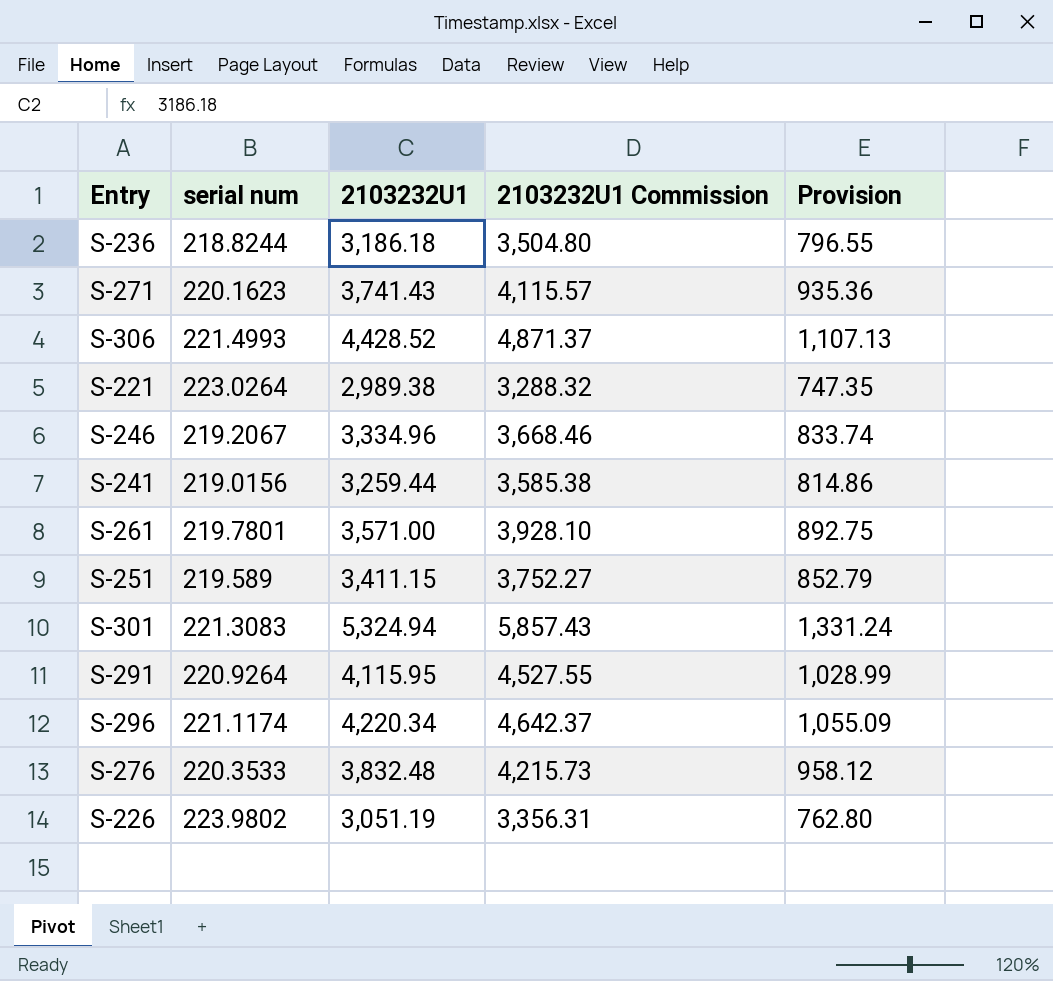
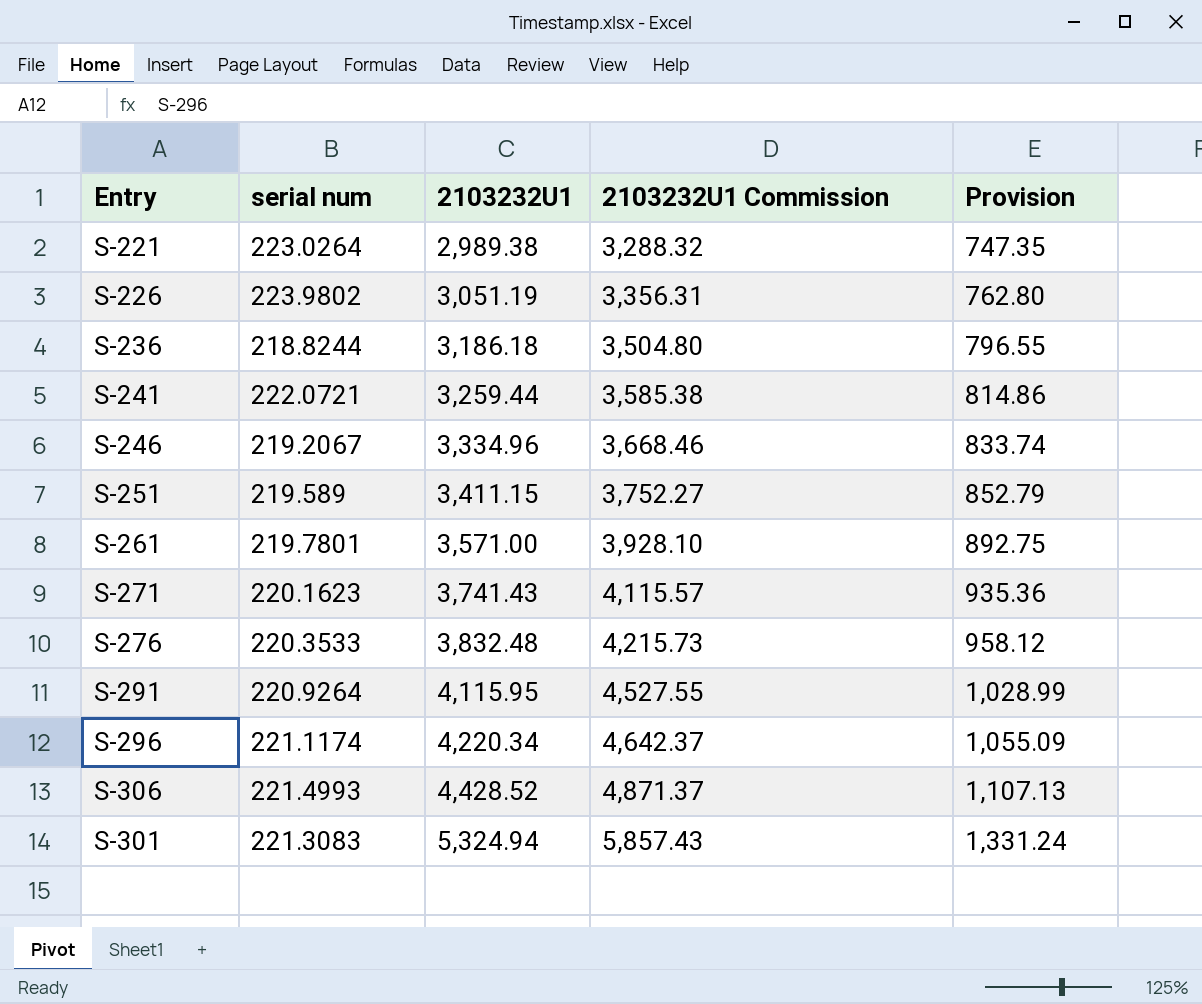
row order: none -> 2103232U1 ascending
S-241 | serial num: 219.0156 -> 222.0721

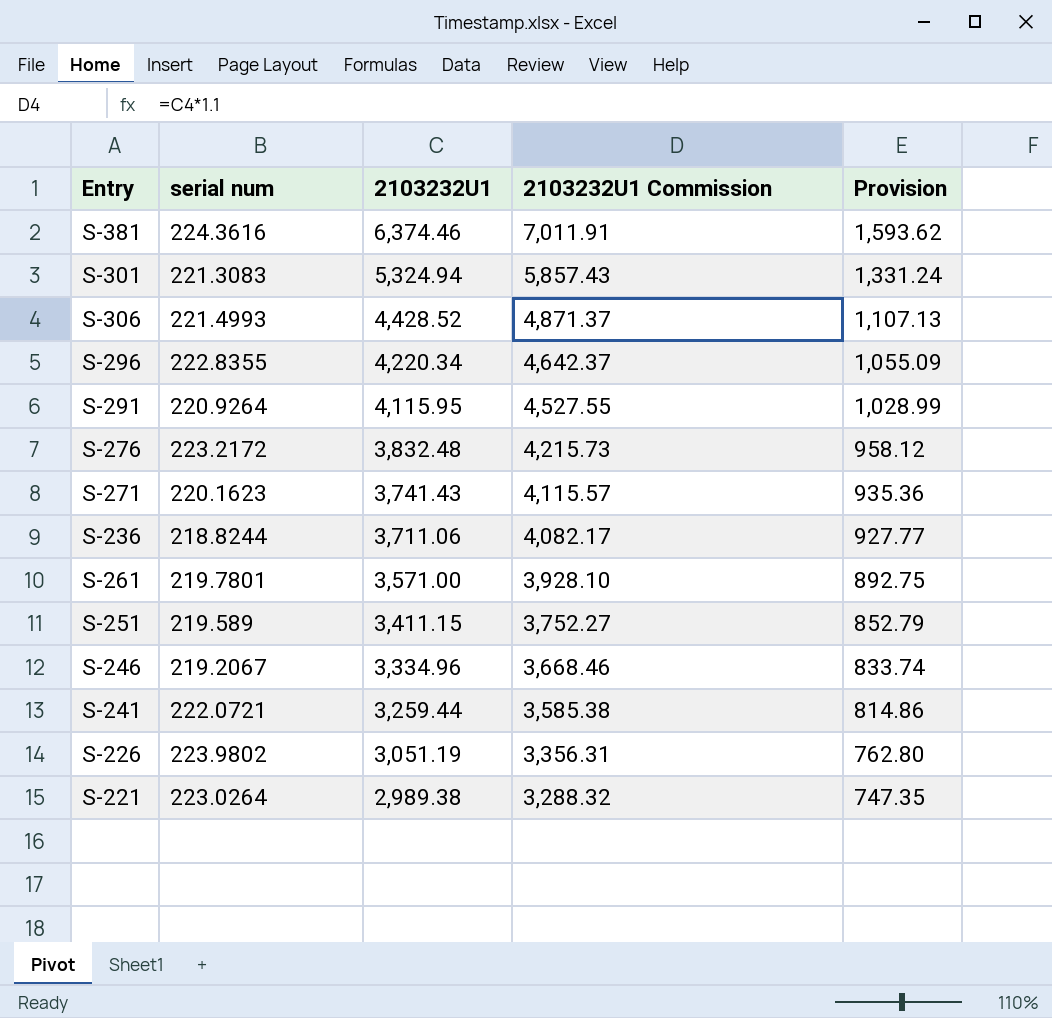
row order: 2103232U1 ascending -> 2103232U1 descending
row S-381: none -> 224.3616 | 6,374.46 | 7,011.91 | 1,593.62
S-296 | serial num: 221.1174 -> 222.8355
S-276 | serial num: 220.3533 -> 223.2172
S-236 | 2103232U1: 3,186.18 -> 3,711.06
S-236 | 2103232U1 Commission: 3,504.80 -> 4,082.17
S-236 | Provision: 796.55 -> 927.77

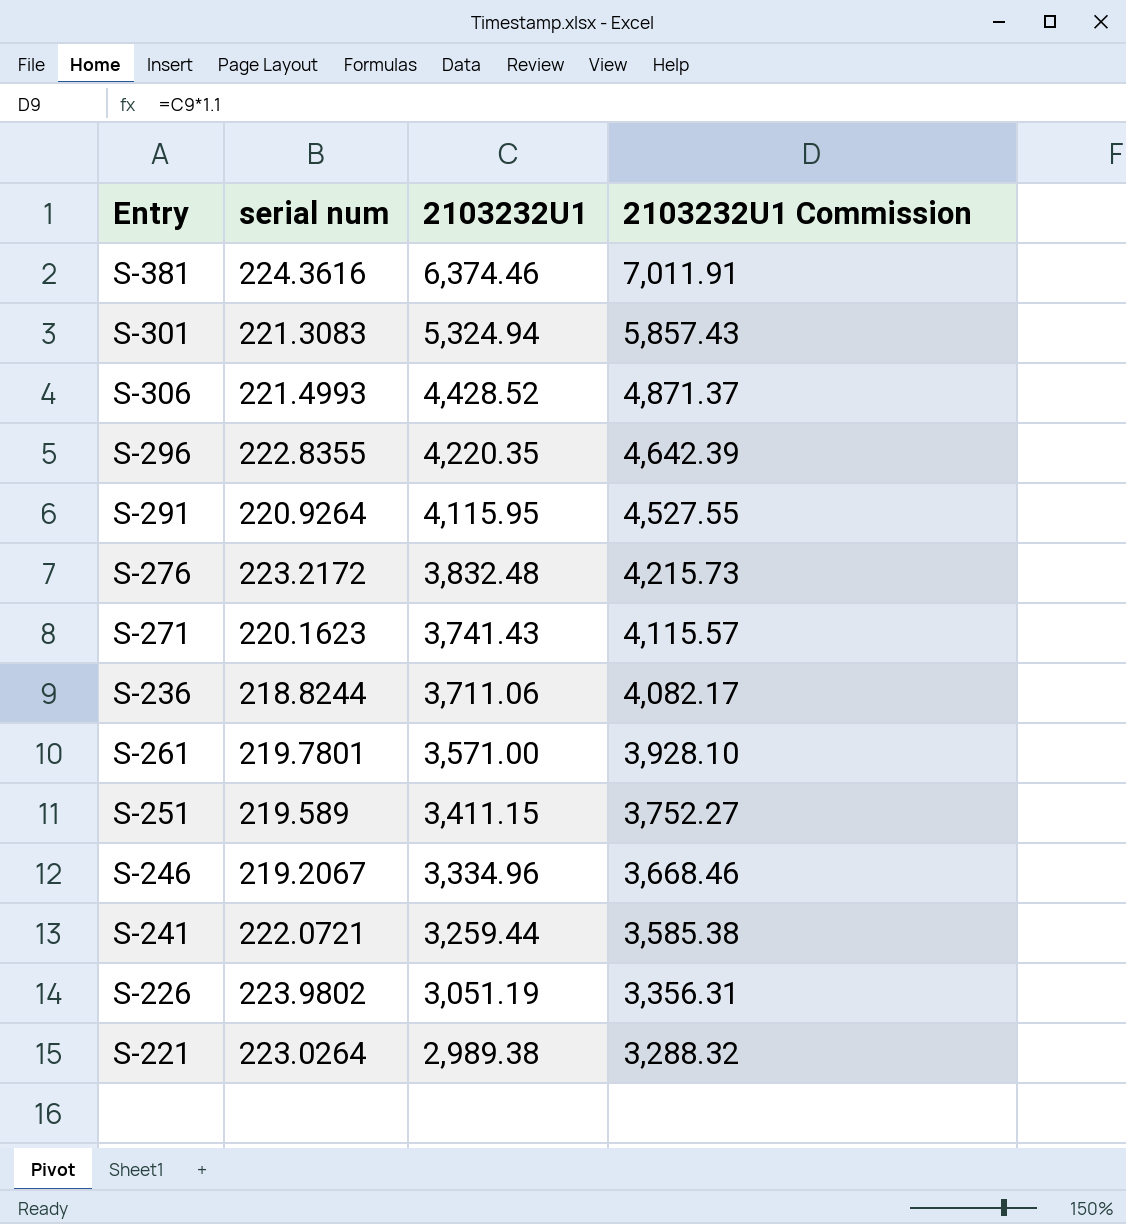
column Provision | formula: [2103232U1] * 0.25 -> none
S-296 | 2103232U1: 4,220.34 -> 4,220.35
S-296 | 2103232U1 Commission: 4,642.37 -> 4,642.39

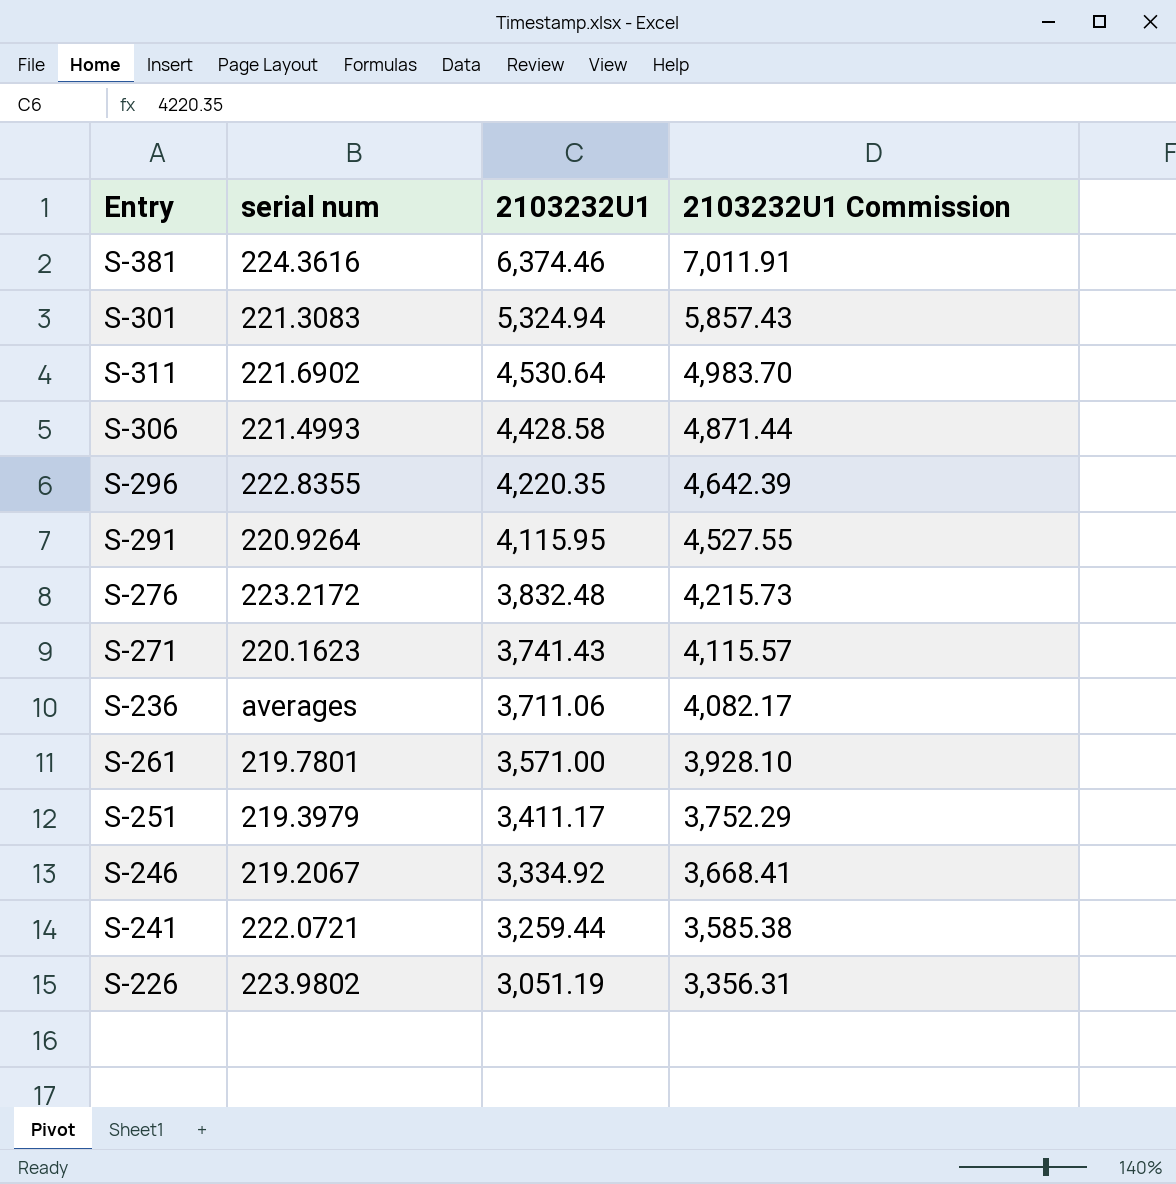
row S-221: 223.0264 | 2,989.38 | 3,288.32 -> none
row S-311: none -> 221.6902 | 4,530.64 | 4,983.70
S-306 | 2103232U1: 4,428.52 -> 4,428.58
S-306 | 2103232U1 Commission: 4,871.37 -> 4,871.44
S-236 | serial num: 218.8244 -> averages
S-251 | serial num: 219.589 -> 219.3979
S-251 | 2103232U1: 3,411.15 -> 3,411.17
S-251 | 2103232U1 Commission: 3,752.27 -> 3,752.29
S-246 | 2103232U1: 3,334.96 -> 3,334.92
S-246 | 2103232U1 Commission: 3,668.46 -> 3,668.41

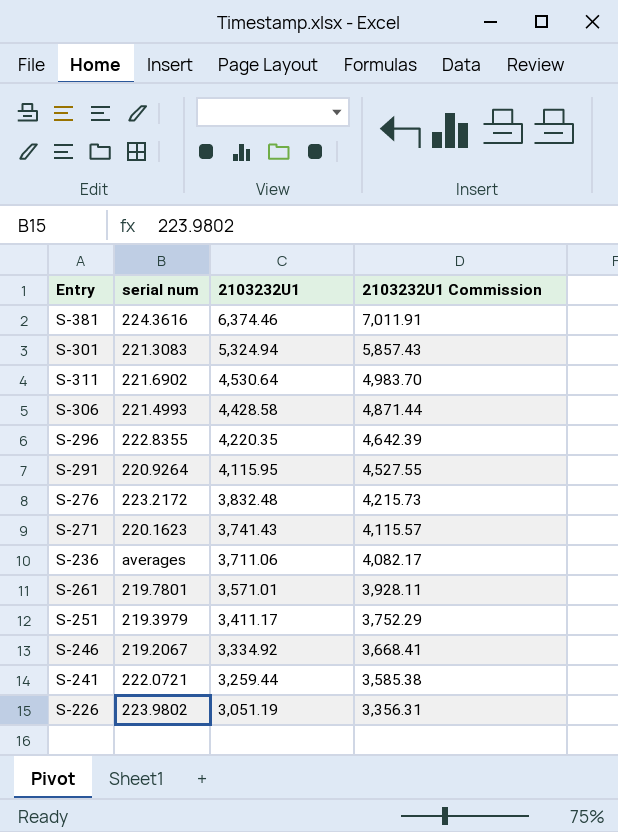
S-261 | 2103232U1: 3,571.00 -> 3,571.01
S-261 | 2103232U1 Commission: 3,928.10 -> 3,928.11

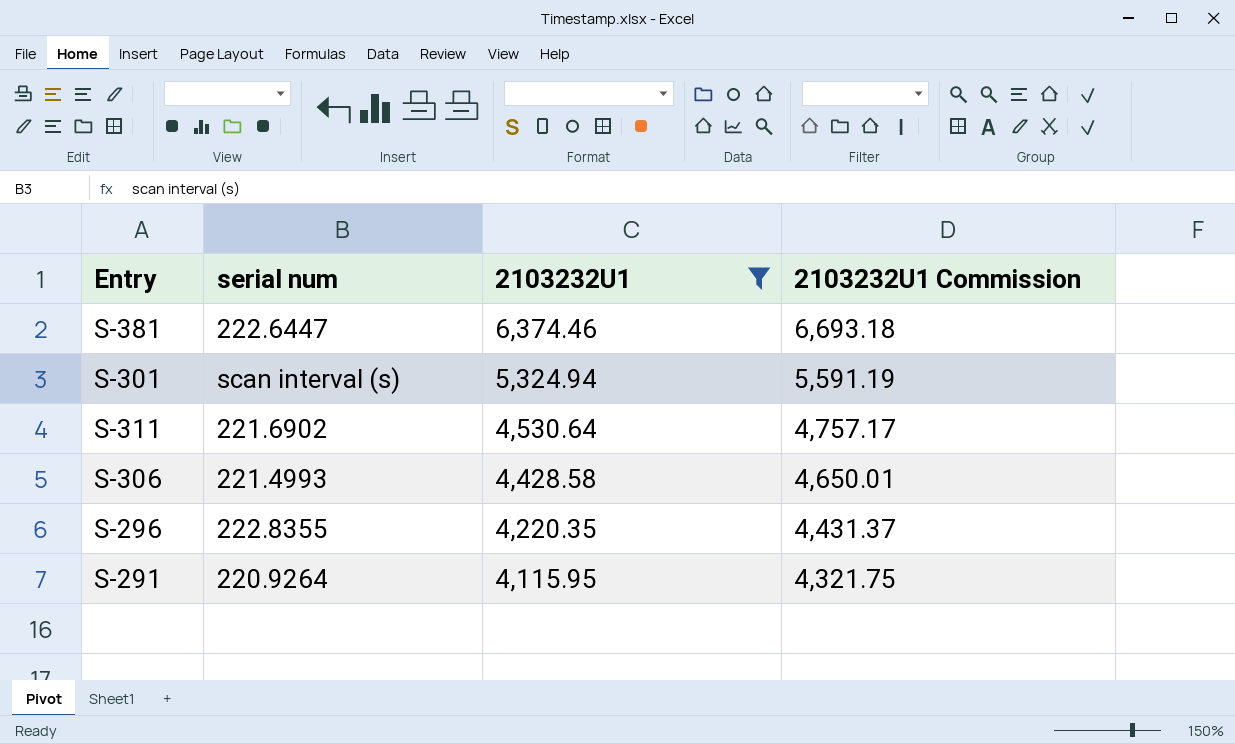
filter: none -> 2103232U1 >= 4,115.95
column 2103232U1 Commission | formula: [2103232U1] * 1.1 -> [2103232U1] * 1.05
S-381 | serial num: 224.3616 -> 222.6447
S-301 | serial num: 221.3083 -> scan interval (s)

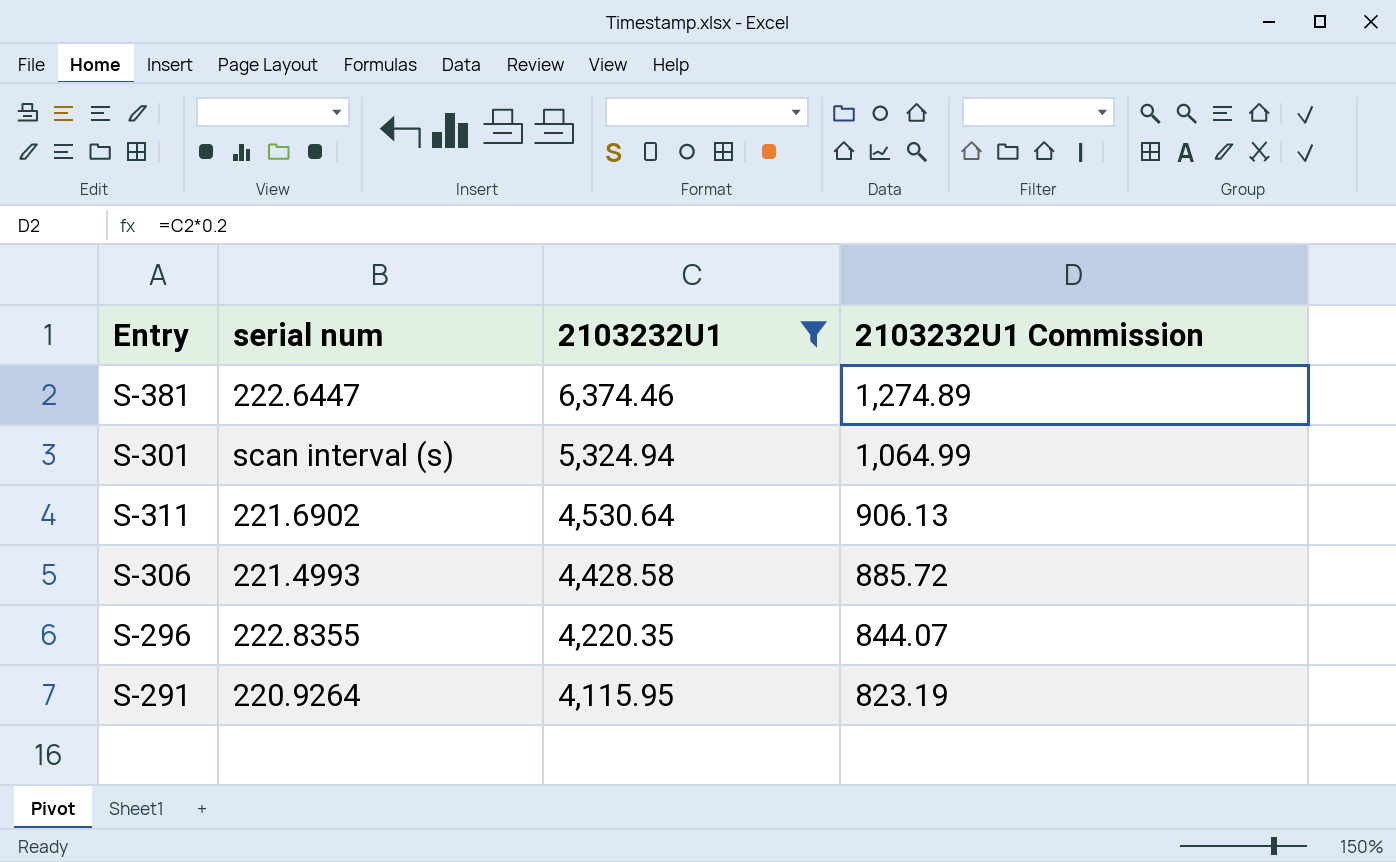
column 2103232U1 Commission | formula: [2103232U1] * 1.05 -> [2103232U1] * 0.2

